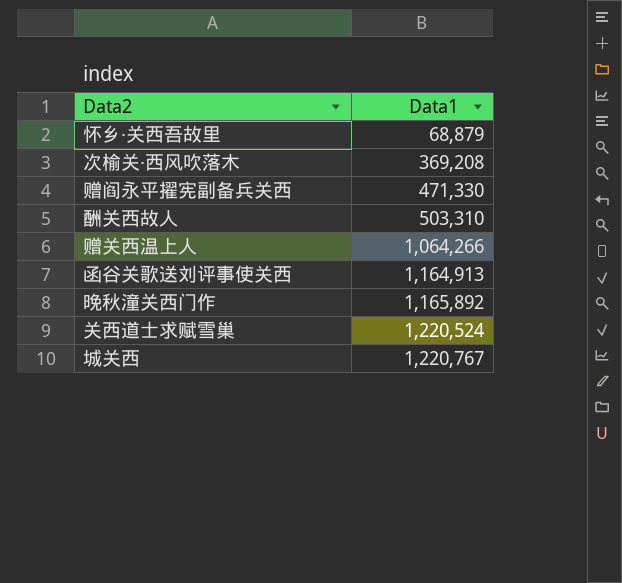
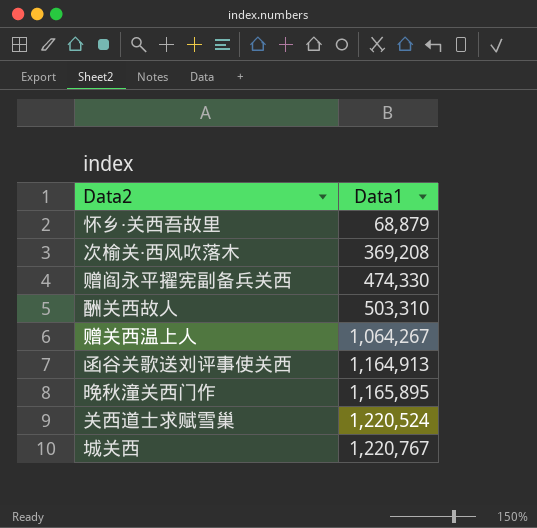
赠阎永平擢宪副备兵关西 | Data1: 471,330 -> 474,330
赠关西温上人 | Data1: 1,064,266 -> 1,064,267
晚秋潼关西门作 | Data1: 1,165,892 -> 1,165,895

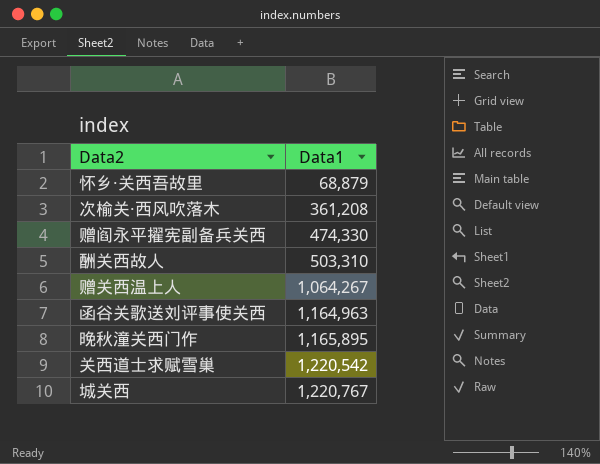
次榆关·西风吹落木 | Data1: 369,208 -> 361,208
函谷关歌送刘评事使关西 | Data1: 1,164,913 -> 1,164,963
关西道士求赋雪巢 | Data1: 1,220,524 -> 1,220,542

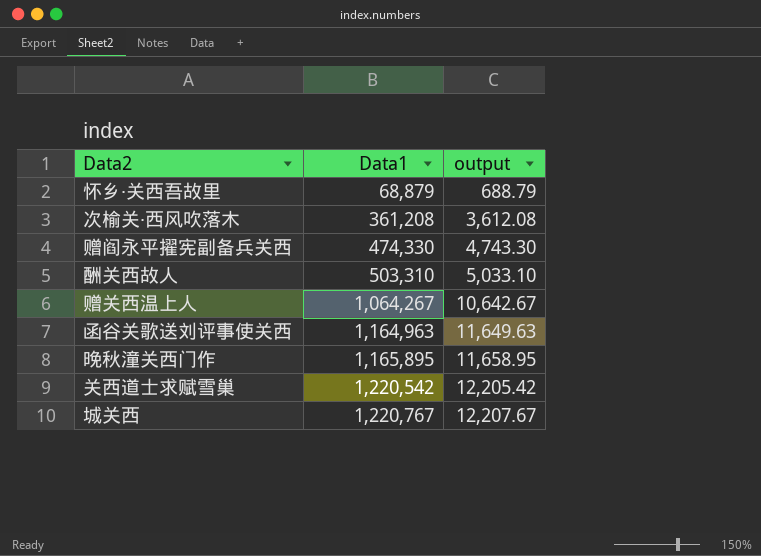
column output | formula: none -> [Data1] * 0.01

